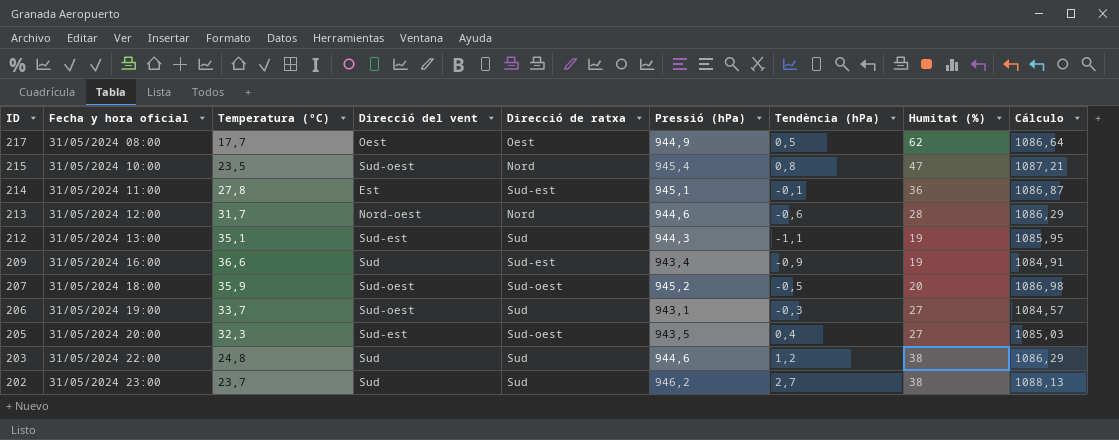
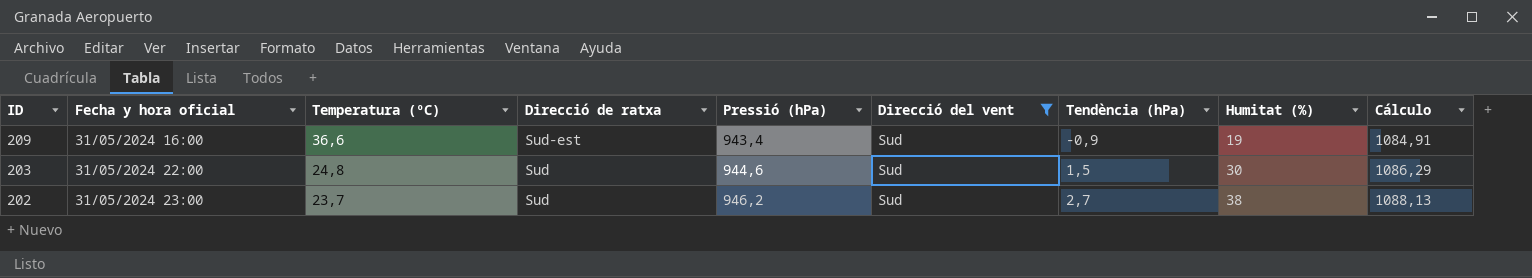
filter: none -> Direcció del vent = Sud
column Direcció del vent | position: 4 -> 6
203 | Tendència (hPa): 1,2 -> 1,5
203 | Humitat (%): 38 -> 30

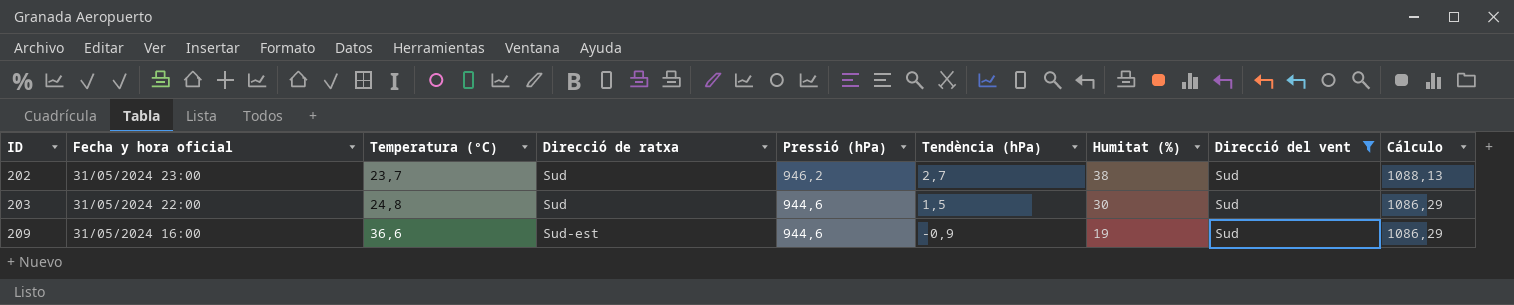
row order: ID descending -> ID ascending
column Direcció del vent | position: 6 -> 8
209 | Pressió (hPa): 943,4 -> 944,6
209 | Cálculo: 1084,91 -> 1086,29

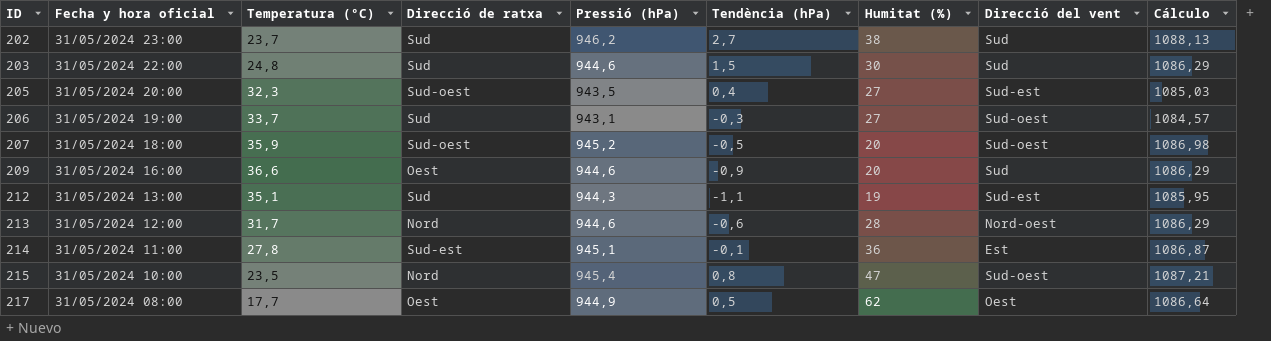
filter: Direcció del vent = Sud -> none
209 | Direcció de ratxa: Sud-est -> Oest
209 | Humitat (%): 19 -> 20

